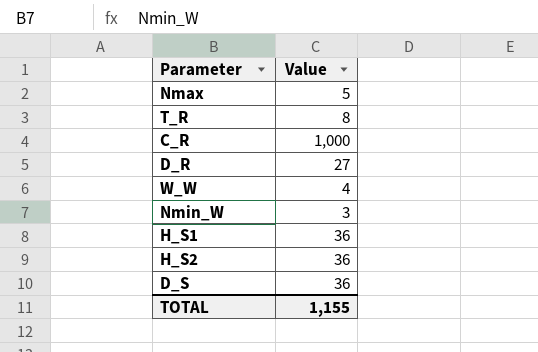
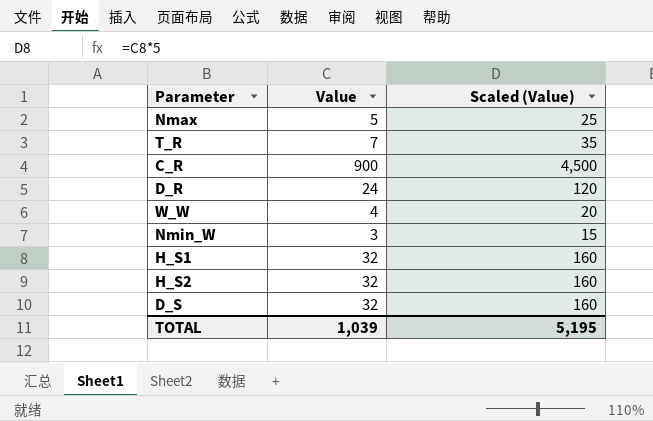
column Scaled (Value) | formula: none -> [Value] * 5
T_R | Value: 8 -> 7
C_R | Value: 1,000 -> 900
D_R | Value: 27 -> 24
H_S1 | Value: 36 -> 32
H_S2 | Value: 36 -> 32
D_S | Value: 36 -> 32
TOTAL | Value: 1,155 -> 1,039

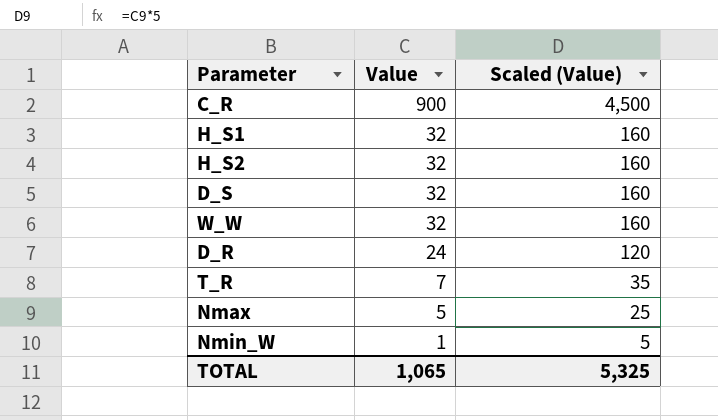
row order: none -> Value descending
W_W | Value: 4 -> 32
W_W | Scaled (Value): 20 -> 160
Nmin_W | Value: 3 -> 1
Nmin_W | Scaled (Value): 15 -> 5
TOTAL | Value: 1,039 -> 1,065
TOTAL | Scaled (Value): 5,195 -> 5,325

